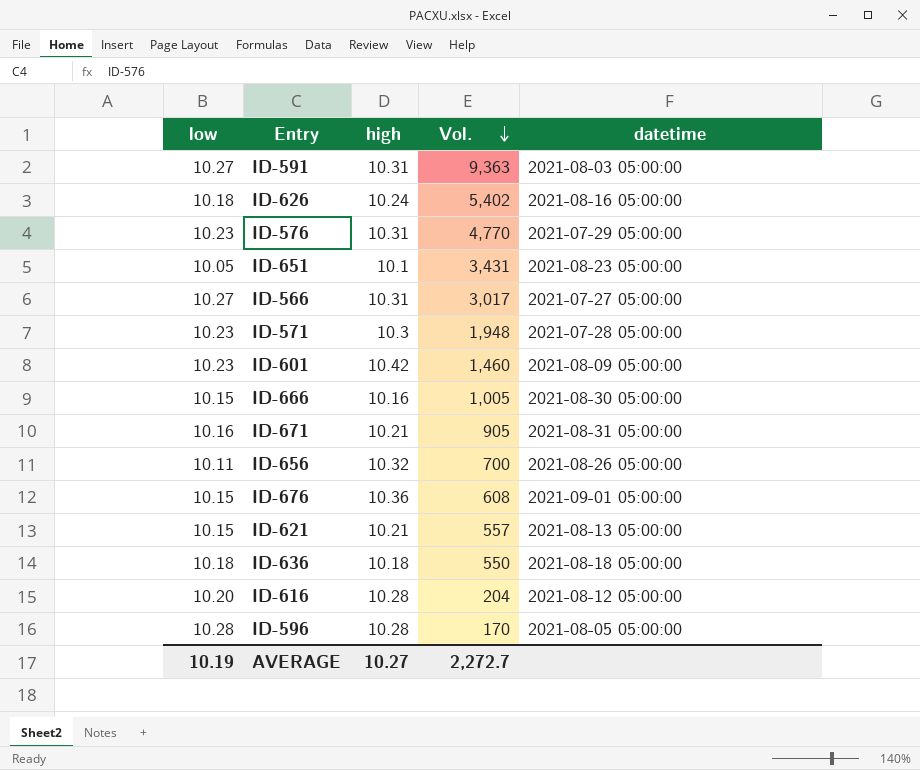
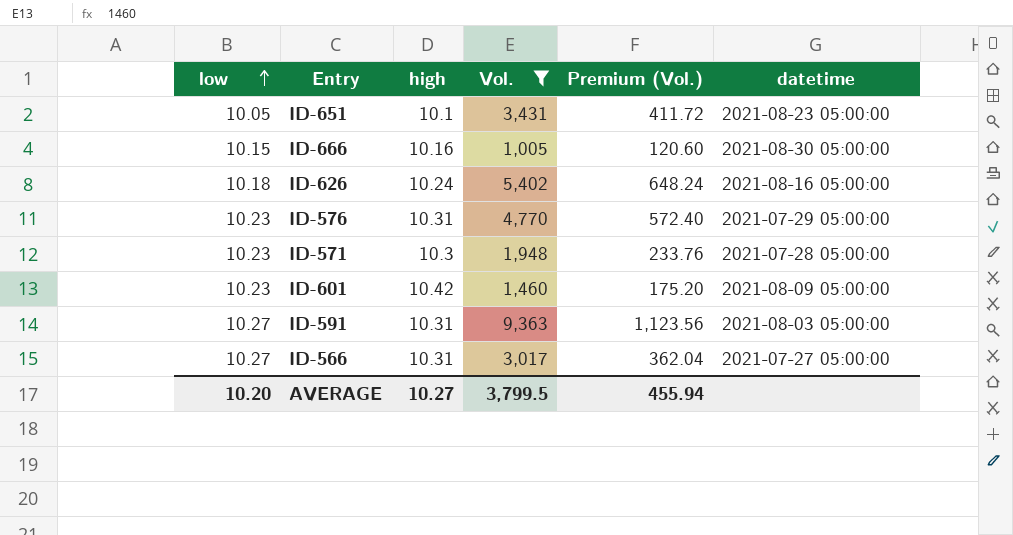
filter: none -> Vol. >= 1,005
row order: Vol. descending -> low ascending
column Premium (Vol.) | formula: none -> [Vol.] * 0.12
AVERAGE | low: 10.19 -> 10.20
AVERAGE | Vol.: 2,272.7 -> 3,799.5

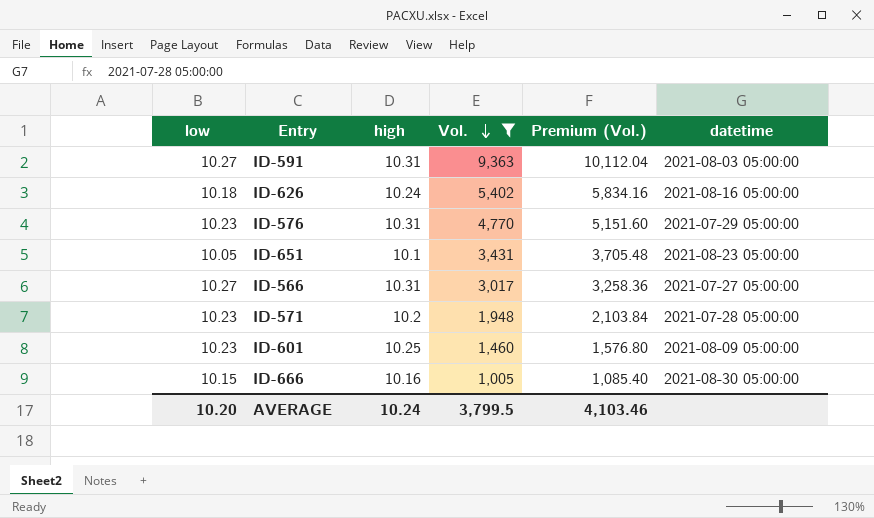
row order: low ascending -> Vol. descending
column Premium (Vol.) | formula: [Vol.] * 0.12 -> [Vol.] * 1.08
ID-571 | high: 10.3 -> 10.2
ID-601 | high: 10.42 -> 10.25
AVERAGE | high: 10.27 -> 10.24
AVERAGE | Premium (Vol.): 455.94 -> 4,103.46

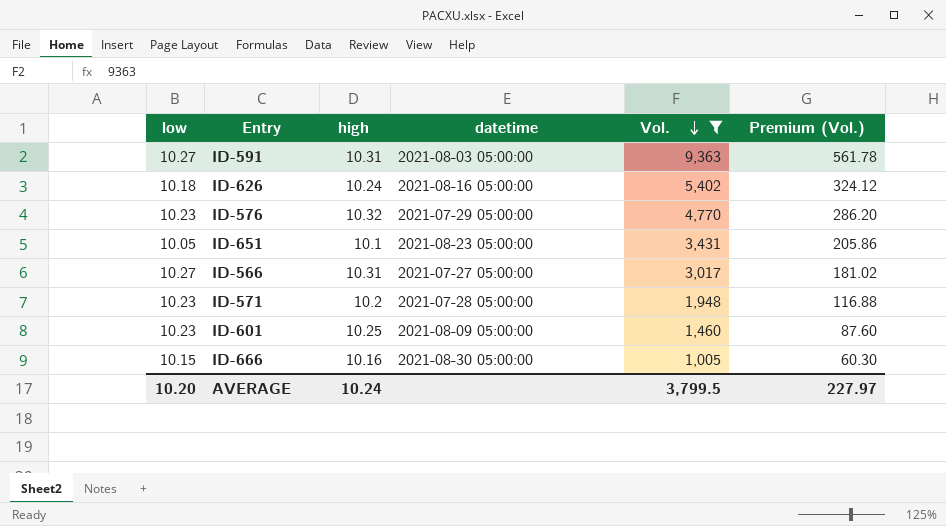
column datetime | position: 6 -> 4
column Premium (Vol.) | formula: [Vol.] * 1.08 -> [Vol.] * 0.06
ID-576 | high: 10.31 -> 10.32
AVERAGE | Premium (Vol.): 4,103.46 -> 227.97

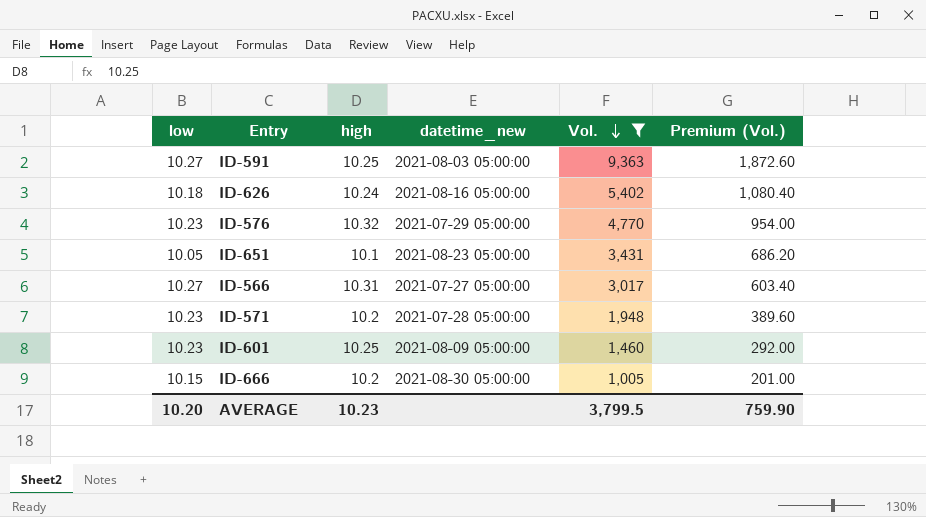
column name: datetime -> datetime_new
column Premium (Vol.) | formula: [Vol.] * 0.06 -> [Vol.] * 0.2
ID-591 | high: 10.31 -> 10.25
ID-666 | high: 10.16 -> 10.2
AVERAGE | high: 10.24 -> 10.23
AVERAGE | Premium (Vol.): 227.97 -> 759.90

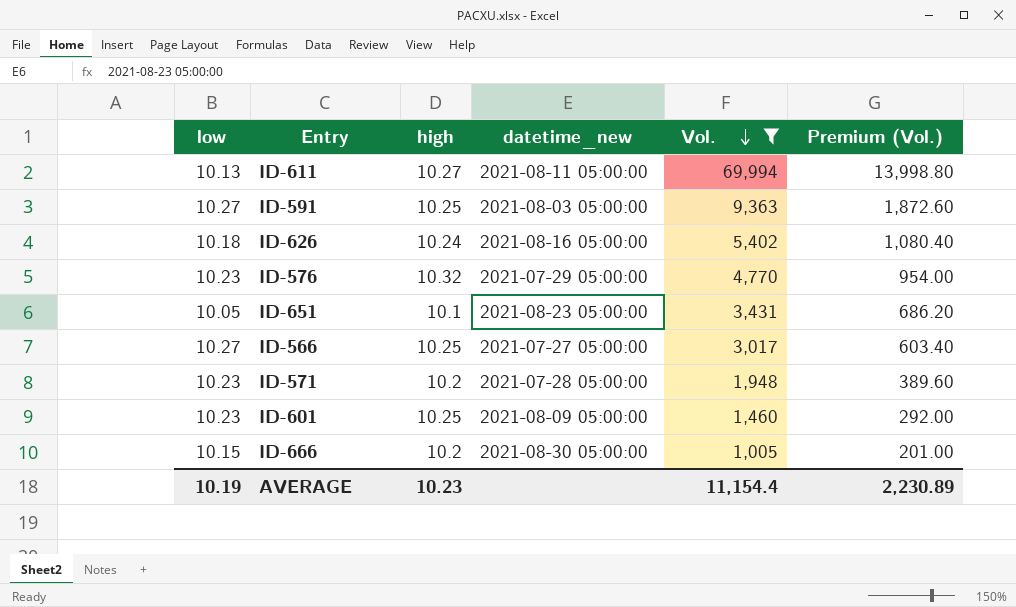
row ID-611: none -> 10.13 | 10.27 | 2021-08-11 05:00:00 | 69,994 | 13,998.80
ID-566 | high: 10.31 -> 10.25
AVERAGE | low: 10.20 -> 10.19
AVERAGE | Vol.: 3,799.5 -> 11,154.4
AVERAGE | Premium (Vol.): 759.90 -> 2,230.89

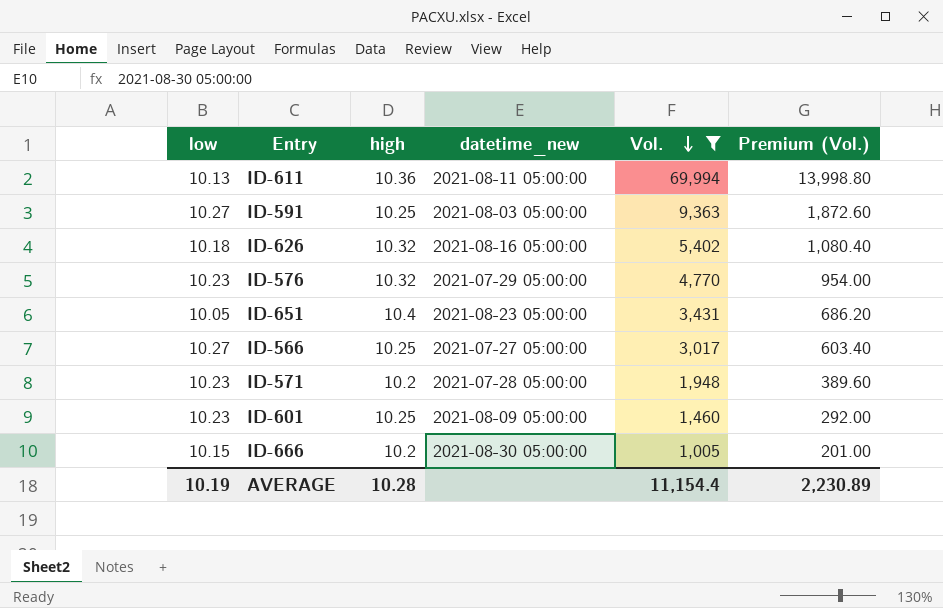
ID-611 | high: 10.27 -> 10.36
ID-626 | high: 10.24 -> 10.32
ID-651 | high: 10.1 -> 10.4
AVERAGE | high: 10.23 -> 10.28

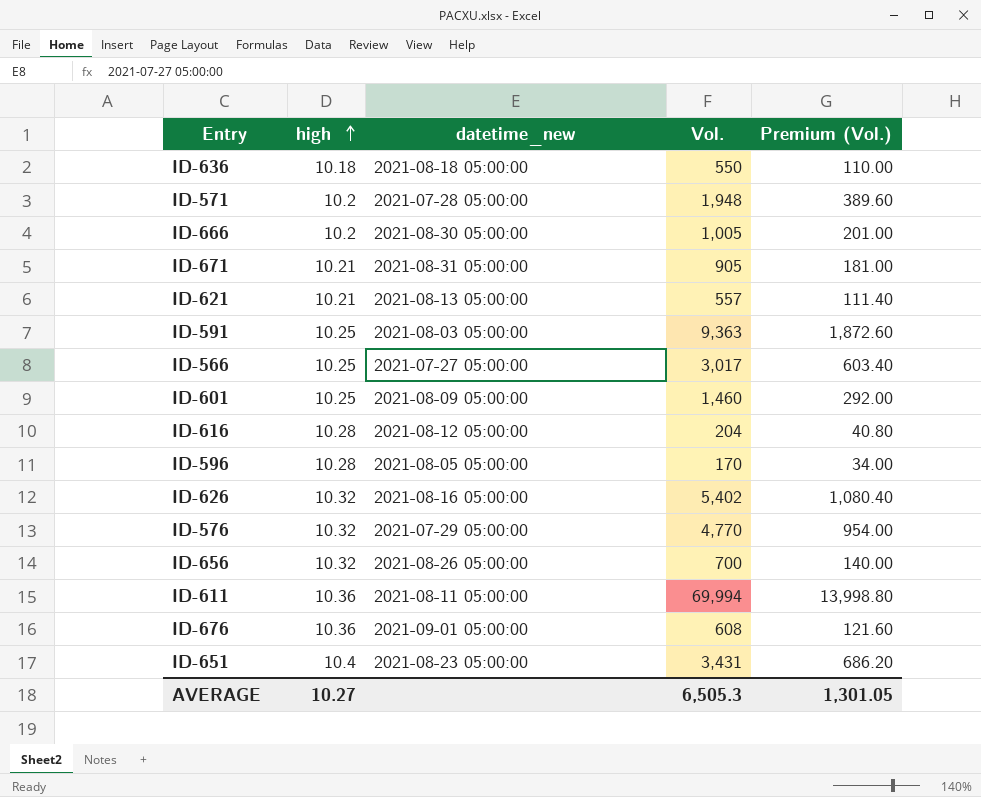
filter: Vol. >= 1,005 -> none
row order: Vol. descending -> high ascending
column low | position: 1 -> none
AVERAGE | high: 10.28 -> 10.27
AVERAGE | Vol.: 11,154.4 -> 6,505.3
AVERAGE | Premium (Vol.): 2,230.89 -> 1,301.05

